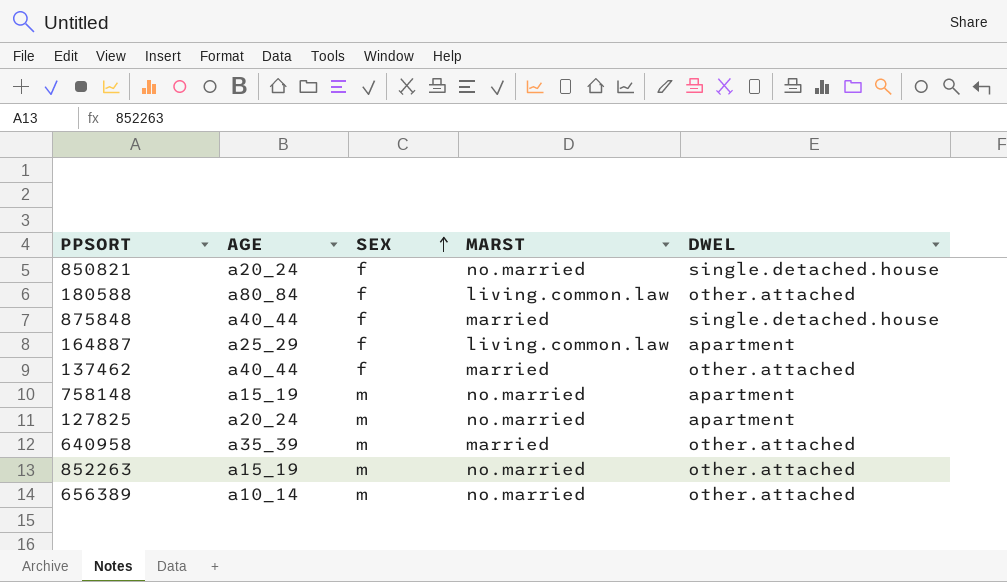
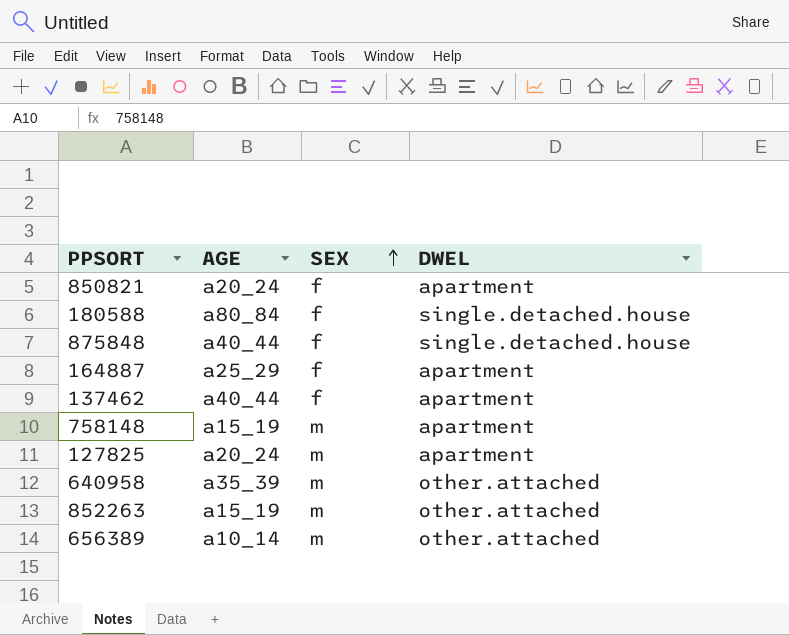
column MARST | position: 4 -> none
850821 | DWEL: single.detached.house -> apartment
180588 | DWEL: other.attached -> single.detached.house
137462 | DWEL: other.attached -> apartment

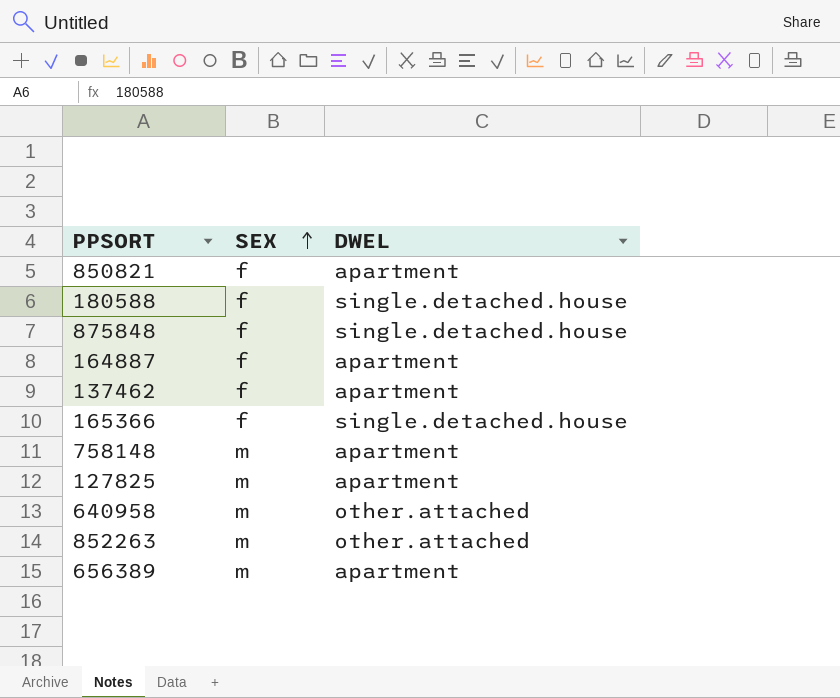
column AGE | position: 2 -> none
row 165366: none -> f | single.detached.house
656389 | DWEL: other.attached -> apartment

